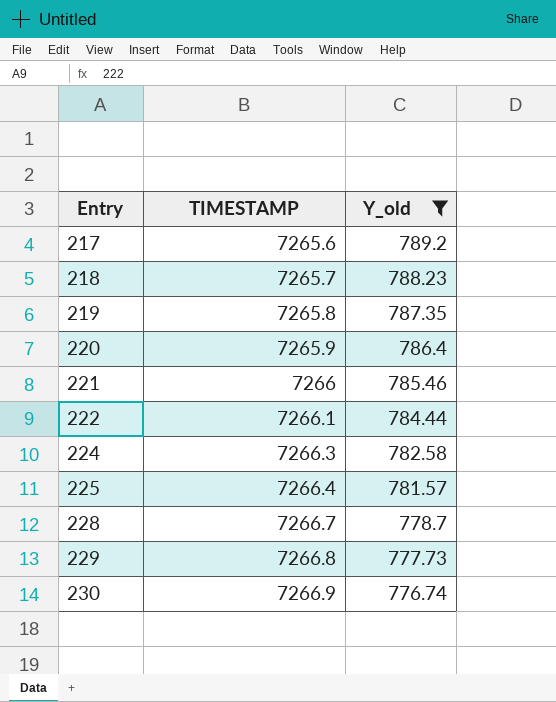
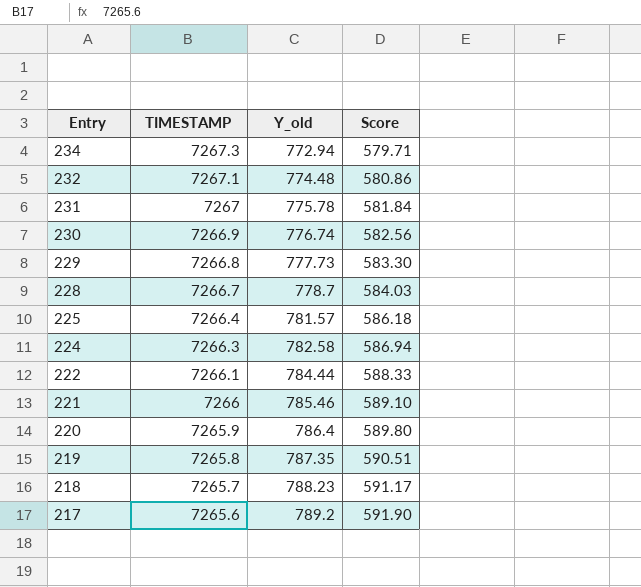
filter: Y_old >= 776.74 -> none
row order: Entry ascending -> Entry descending
column Score | formula: none -> [Y_old] * 0.75

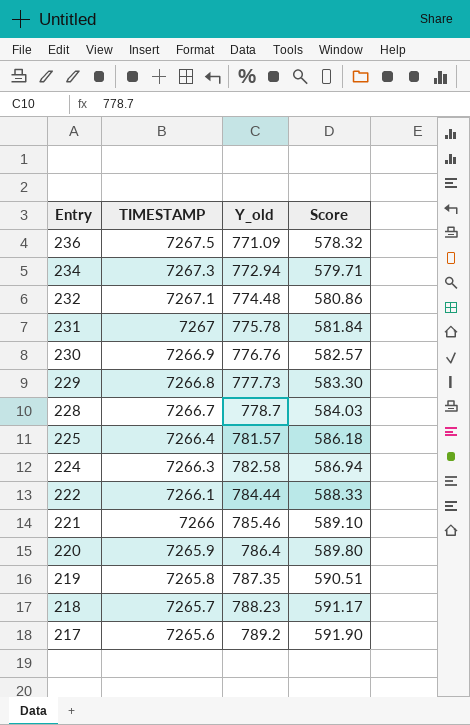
row 236: none -> 7267.5 | 771.09 | 578.32
230 | Y_old: 776.74 -> 776.76
230 | Score: 582.56 -> 582.57

